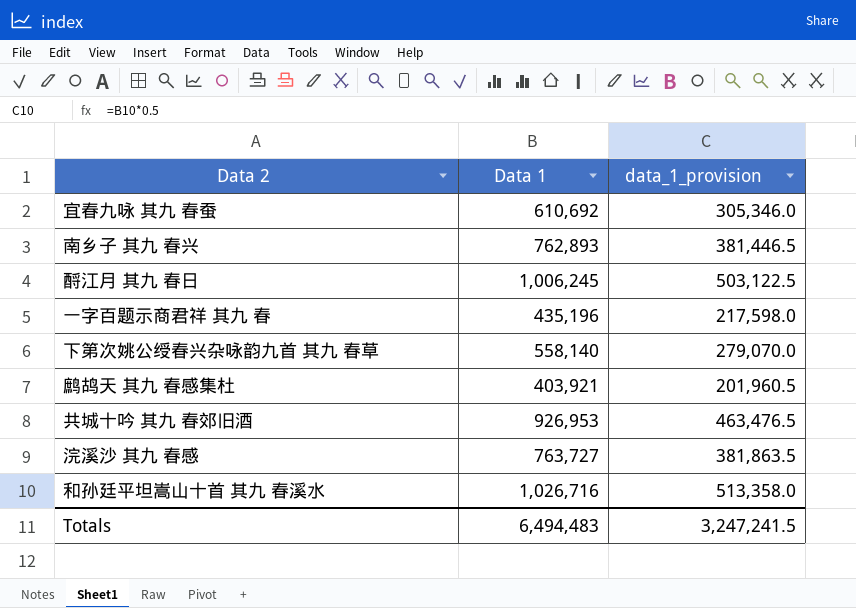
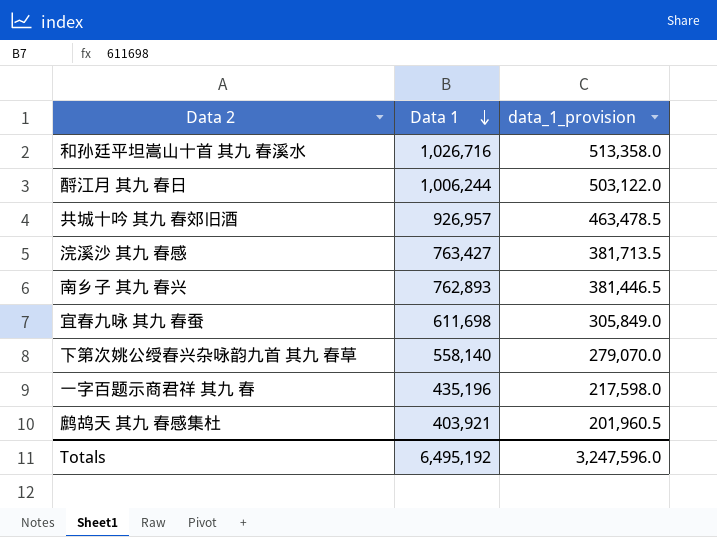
row order: none -> Data 1 descending
酹江月 其九 春日 | Data 1: 1,006,245 -> 1,006,244
酹江月 其九 春日 | data_1_provision: 503,122.5 -> 503,122.0
共城十吟 其九 春郊旧酒 | Data 1: 926,953 -> 926,957
共城十吟 其九 春郊旧酒 | data_1_provision: 463,476.5 -> 463,478.5
浣溪沙 其九 春感 | Data 1: 763,727 -> 763,427
浣溪沙 其九 春感 | data_1_provision: 381,863.5 -> 381,713.5
宜春九咏 其九 春蚕 | Data 1: 610,692 -> 611,698
宜春九咏 其九 春蚕 | data_1_provision: 305,346.0 -> 305,849.0
Totals | Data 1: 6,494,483 -> 6,495,192
Totals | data_1_provision: 3,247,241.5 -> 3,247,596.0

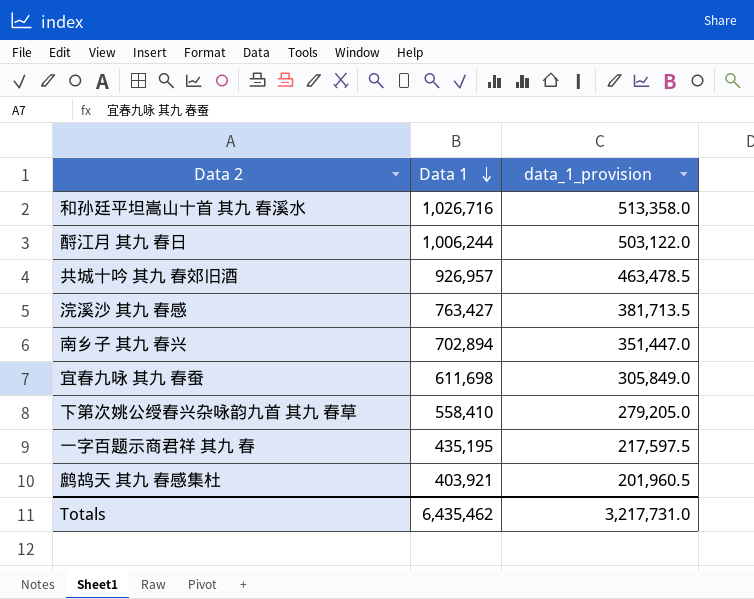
南乡子 其九 春兴 | Data 1: 762,893 -> 702,894
南乡子 其九 春兴 | data_1_provision: 381,446.5 -> 351,447.0
下第次姚公绶春兴杂咏韵九首 其九 春草 | Data 1: 558,140 -> 558,410
下第次姚公绶春兴杂咏韵九首 其九 春草 | data_1_provision: 279,070.0 -> 279,205.0
一字百题示商君祥 其九 春 | Data 1: 435,196 -> 435,195
一字百题示商君祥 其九 春 | data_1_provision: 217,598.0 -> 217,597.5
Totals | Data 1: 6,495,192 -> 6,435,462
Totals | data_1_provision: 3,247,596.0 -> 3,217,731.0

